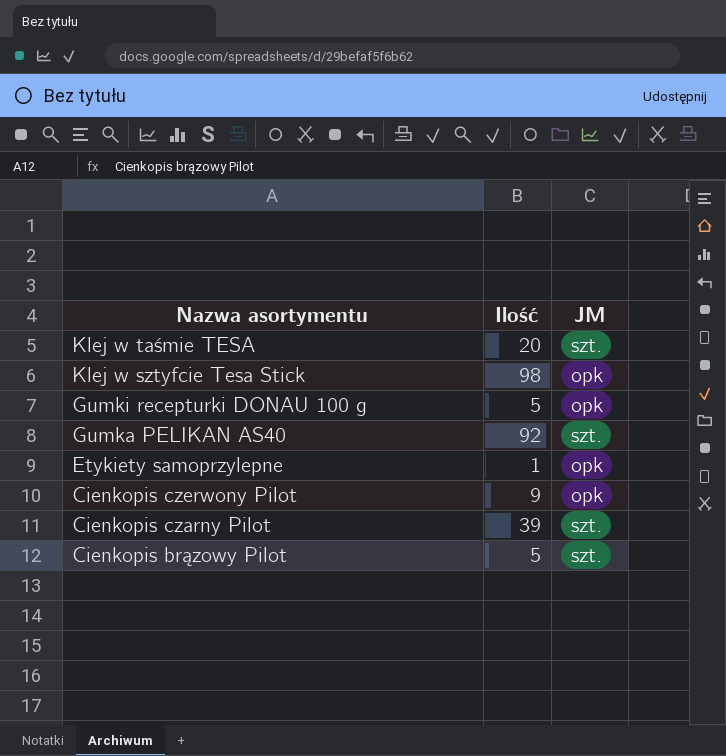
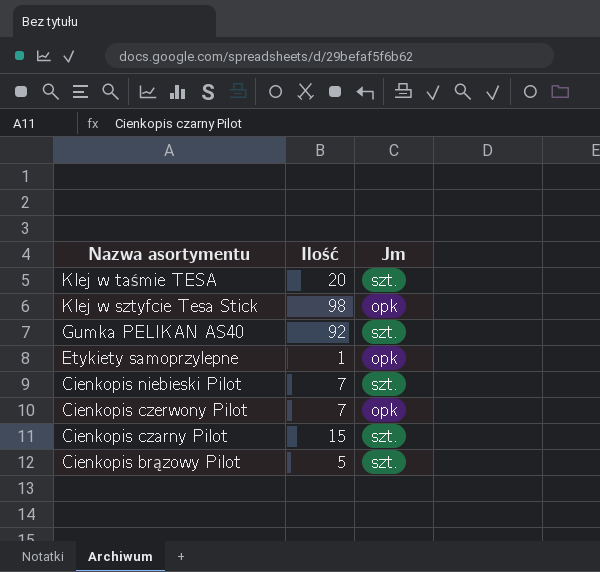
column name: JM -> Jm
row Gumki recepturki DONAU 100 g: 5 | opk -> none
row Cienkopis niebieski Pilot: none -> 7 | szt.
Cienkopis czerwony Pilot | Ilość: 9 -> 7
Cienkopis czarny Pilot | Ilość: 39 -> 15

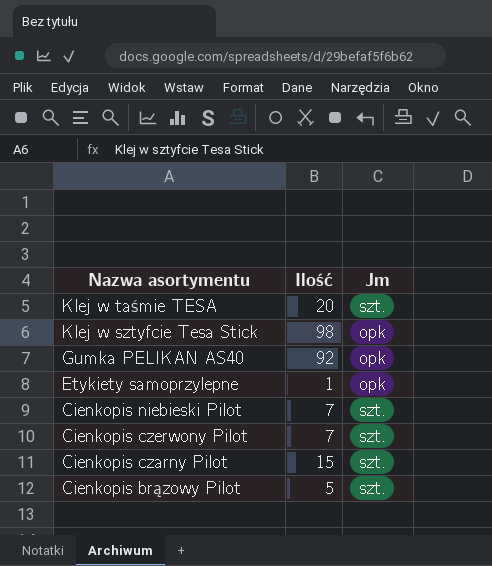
Gumka PELIKAN AS40 | Jm: szt. -> opk
Cienkopis czerwony Pilot | Jm: opk -> szt.

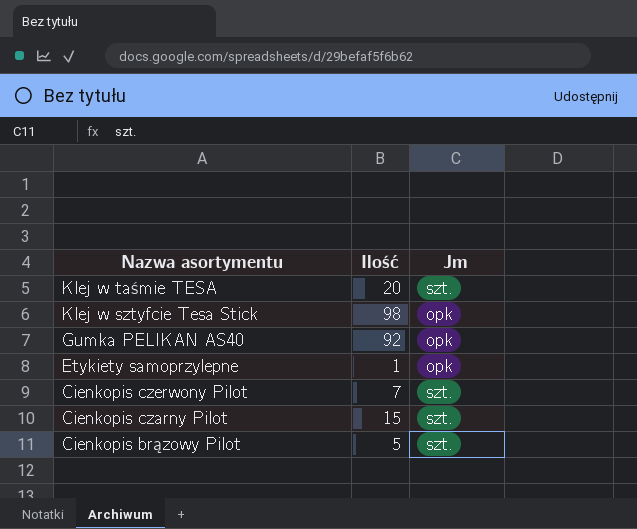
row Cienkopis niebieski Pilot: 7 | szt. -> none

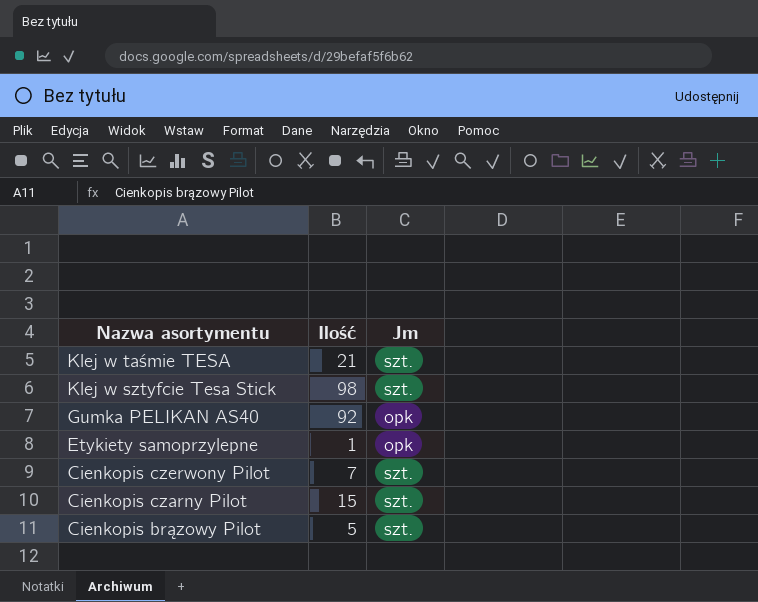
Klej w taśmie TESA | Ilość: 20 -> 21
Klej w sztyfcie Tesa Stick | Jm: opk -> szt.

